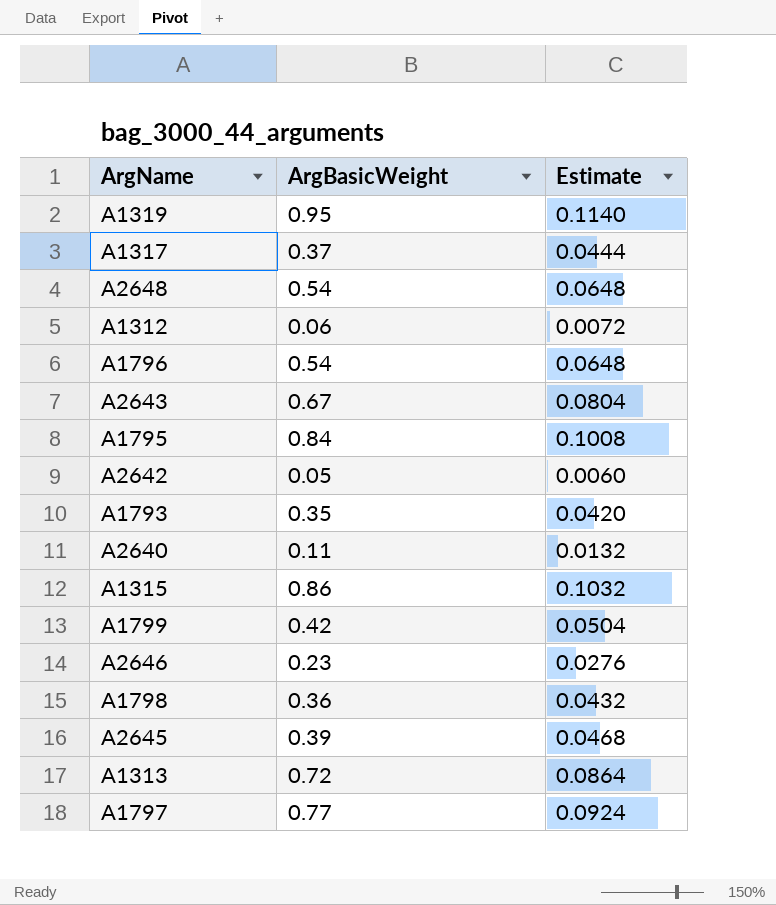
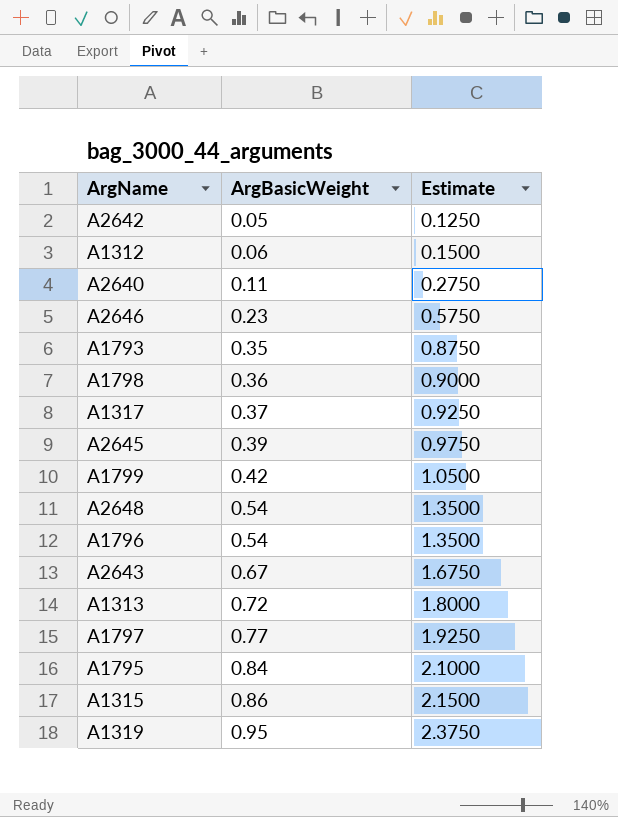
row order: none -> ArgBasicWeight ascending
column Estimate | formula: [ArgBasicWeight] * 0.12 -> [ArgBasicWeight] * 2.5

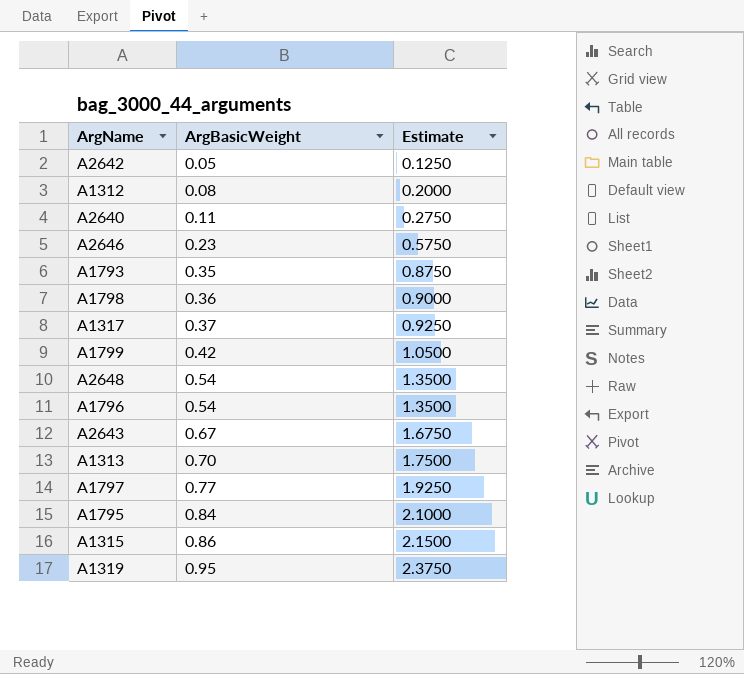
row A2645: 0.39 | 0.9750 -> none
A1312 | ArgBasicWeight: 0.06 -> 0.08
A1312 | Estimate: 0.1500 -> 0.2000
A1313 | ArgBasicWeight: 0.72 -> 0.70
A1313 | Estimate: 1.8000 -> 1.7500

